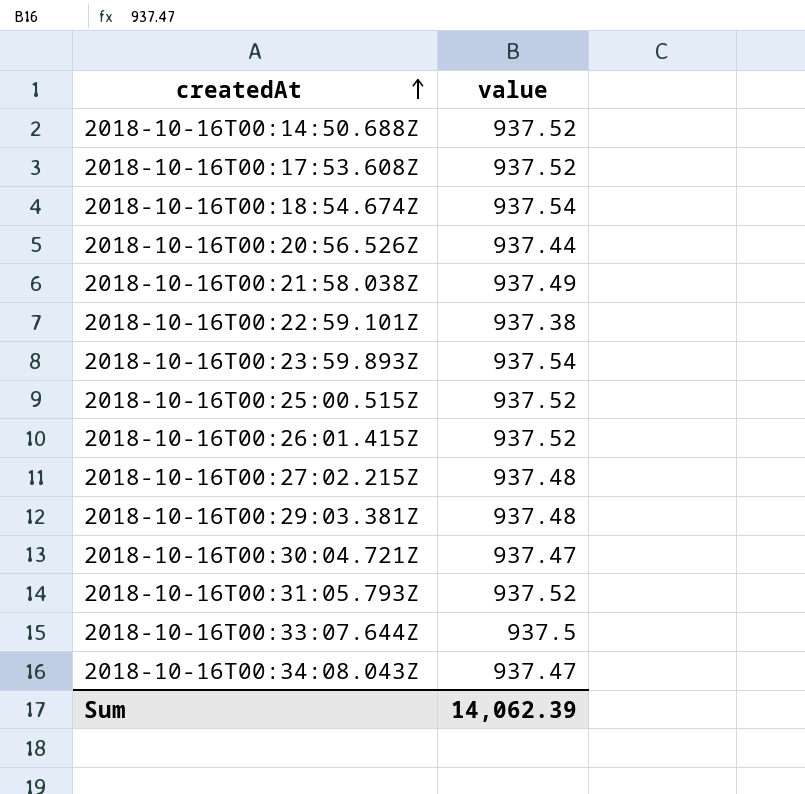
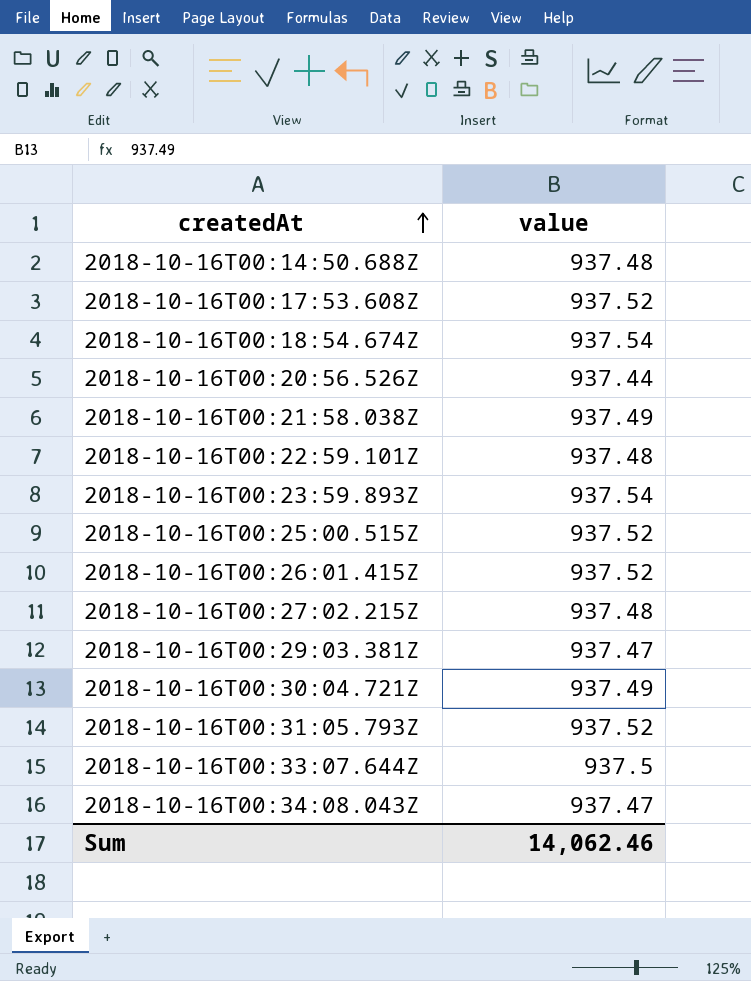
2018-10-16T00:14:50.688Z | value: 937.52 -> 937.48
2018-10-16T00:22:59.101Z | value: 937.38 -> 937.48
2018-10-16T00:29:03.381Z | value: 937.48 -> 937.47
2018-10-16T00:30:04.721Z | value: 937.47 -> 937.49
Sum | value: 14,062.39 -> 14,062.46

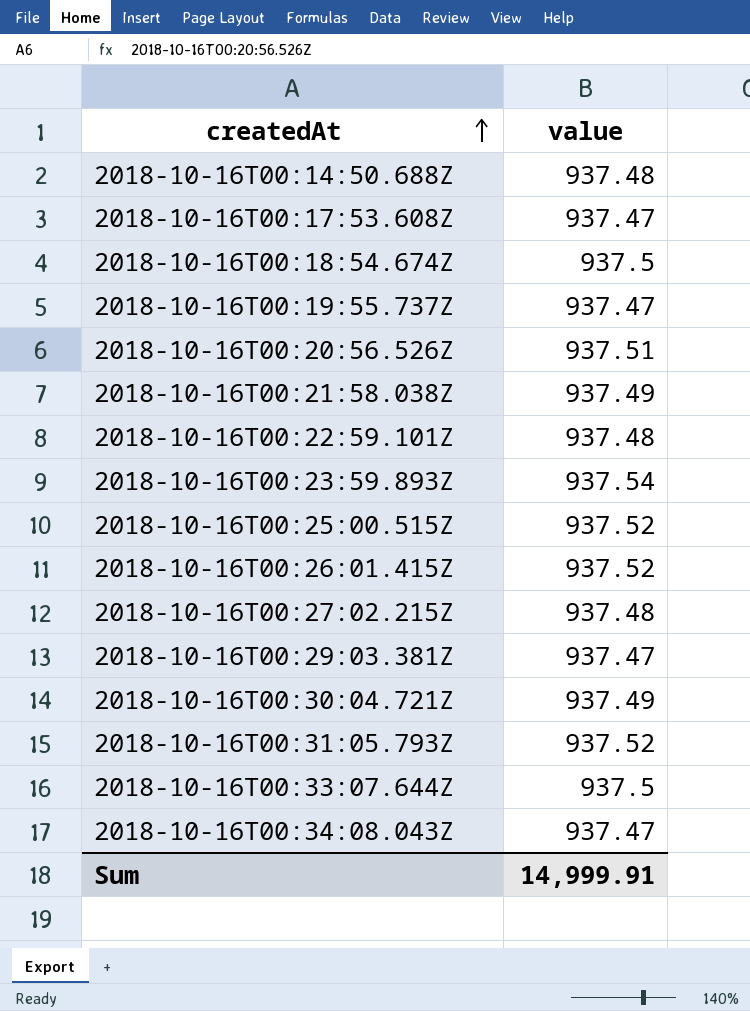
2018-10-16T00:17:53.608Z | value: 937.52 -> 937.47
2018-10-16T00:18:54.674Z | value: 937.54 -> 937.5
row 2018-10-16T00:19:55.737Z: none -> 937.47
2018-10-16T00:20:56.526Z | value: 937.44 -> 937.51
Sum | value: 14,062.46 -> 14,999.91

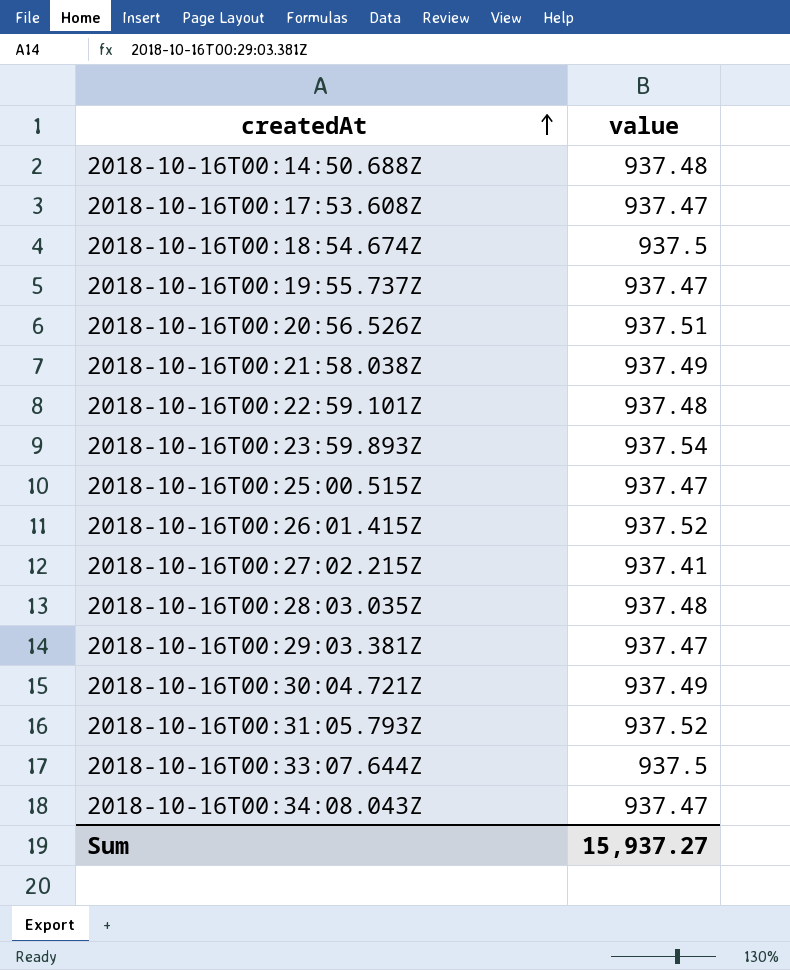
2018-10-16T00:25:00.515Z | value: 937.52 -> 937.47
2018-10-16T00:27:02.215Z | value: 937.48 -> 937.41
row 2018-10-16T00:28:03.035Z: none -> 937.48
Sum | value: 14,999.91 -> 15,937.27

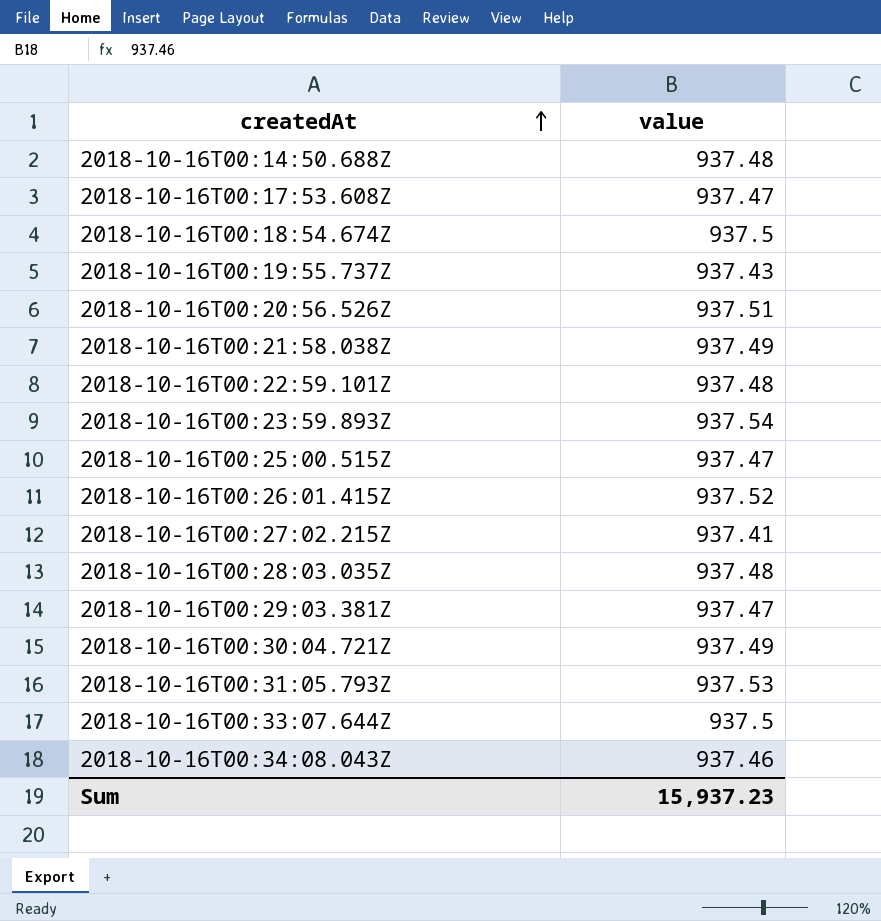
2018-10-16T00:19:55.737Z | value: 937.47 -> 937.43
2018-10-16T00:31:05.793Z | value: 937.52 -> 937.53
2018-10-16T00:34:08.043Z | value: 937.47 -> 937.46
Sum | value: 15,937.27 -> 15,937.23

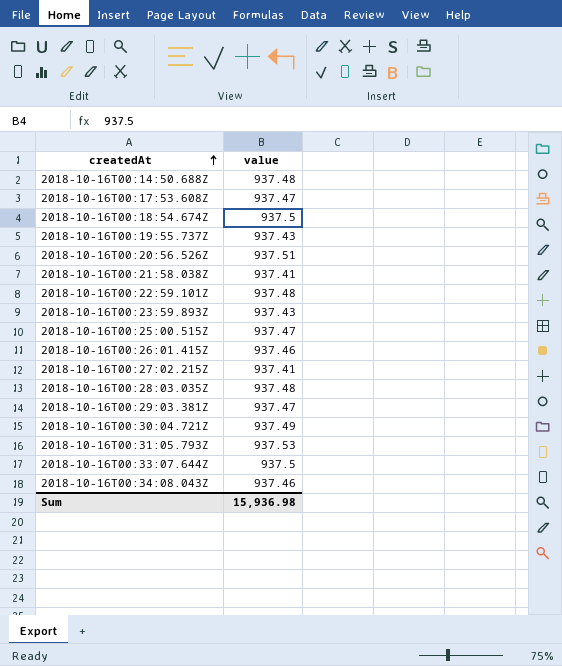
2018-10-16T00:21:58.038Z | value: 937.49 -> 937.41
2018-10-16T00:23:59.893Z | value: 937.54 -> 937.43
2018-10-16T00:26:01.415Z | value: 937.52 -> 937.46
Sum | value: 15,937.23 -> 15,936.98

